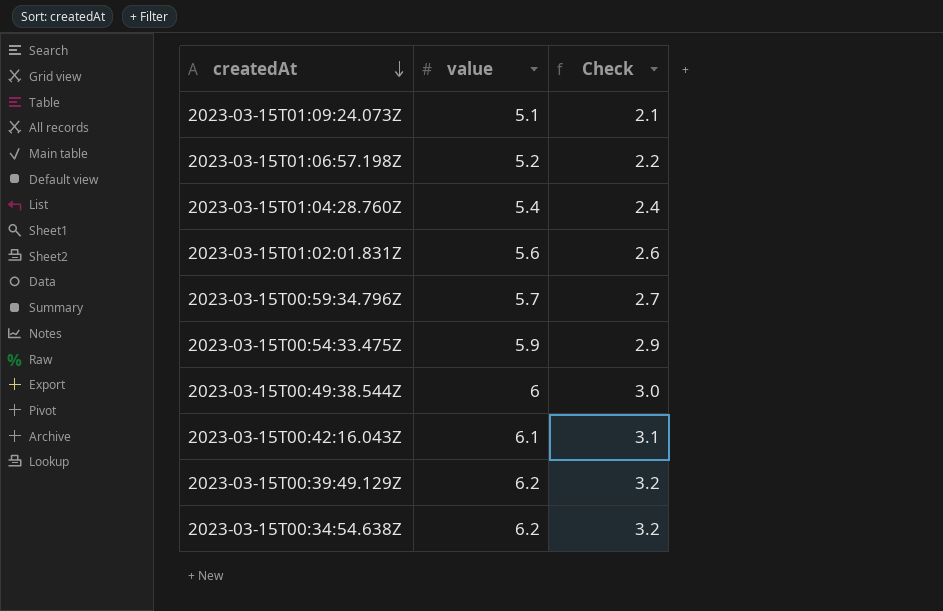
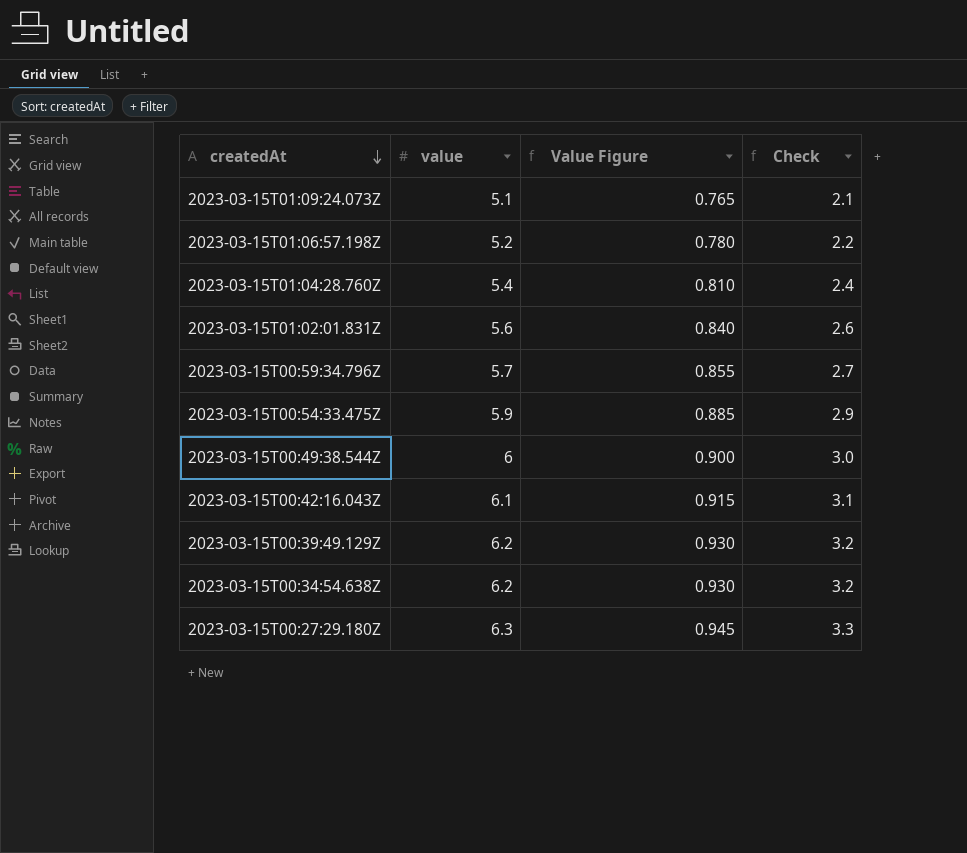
column Value Figure | formula: none -> [value] * 0.15
row 2023-03-15T00:27:29.180Z: none -> 6.3 | 0.945 | 3.3

